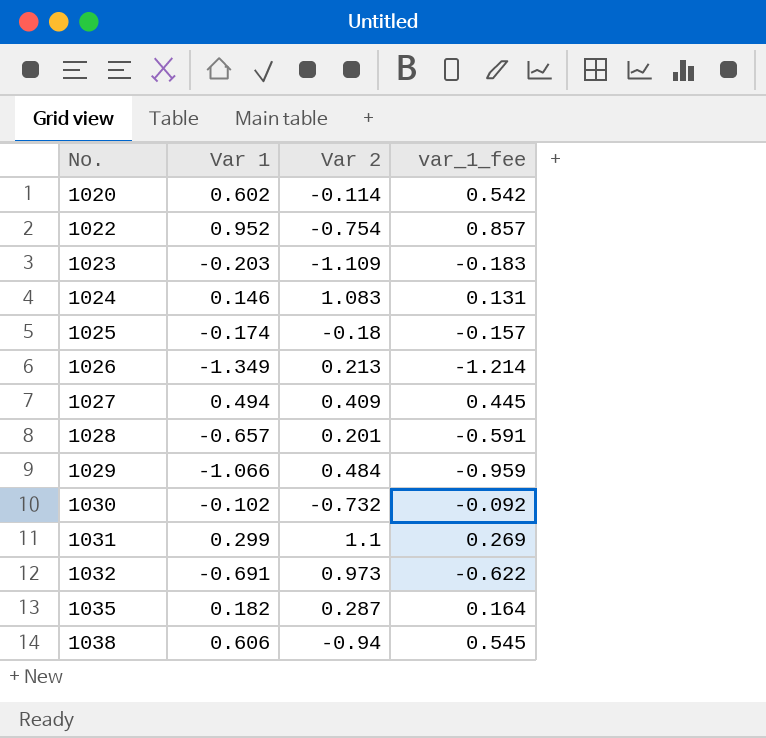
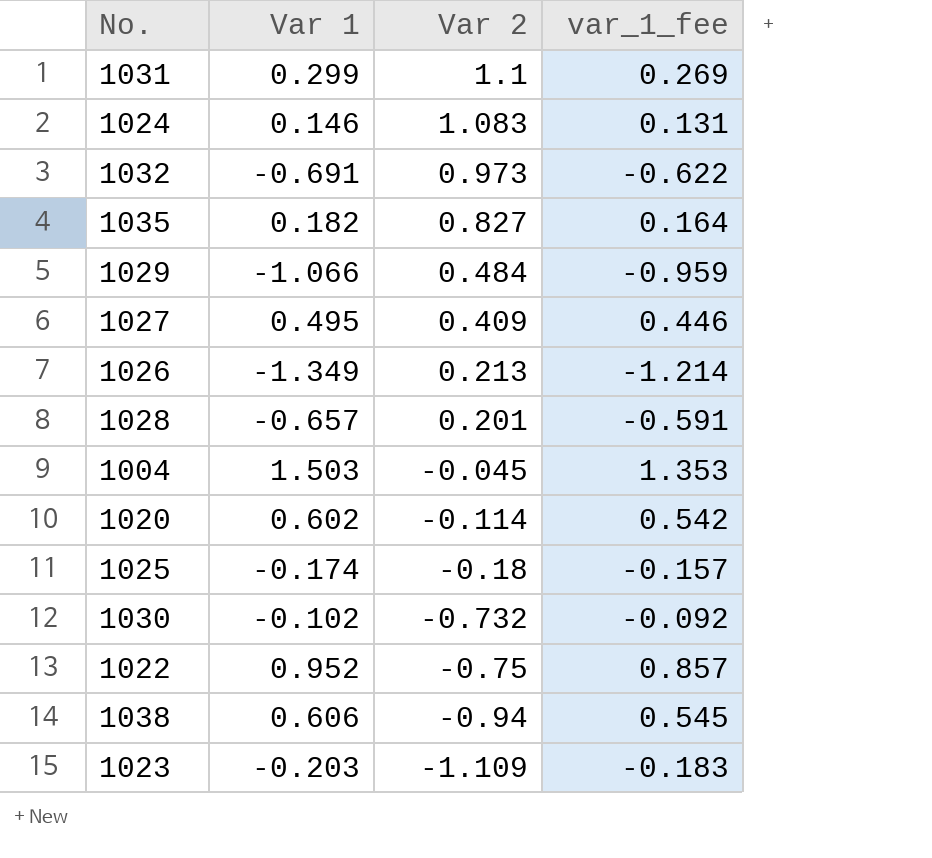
row order: No. ascending -> Var 2 descending
1035 | Var 2: 0.287 -> 0.827
1027 | Var 1: 0.494 -> 0.495
1027 | var_1_fee: 0.445 -> 0.446
row 1004: none -> 1.503 | -0.045 | 1.353
1022 | Var 2: -0.754 -> -0.75

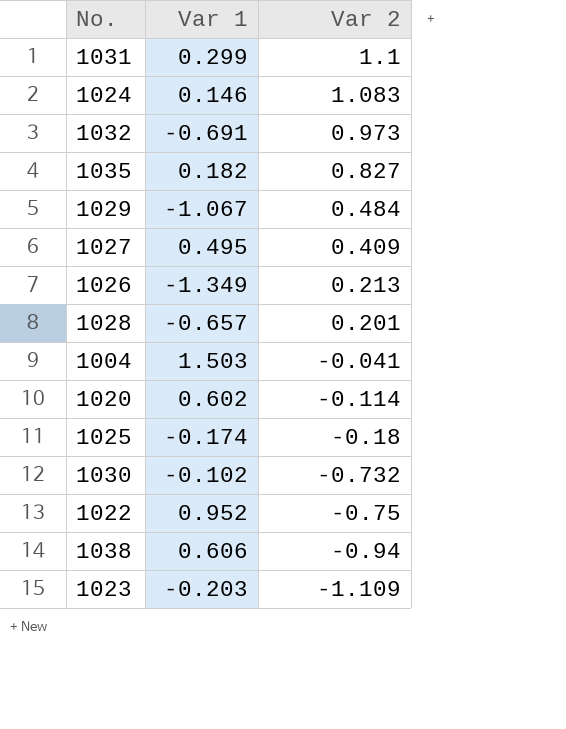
column var_1_fee | formula: [Var 1] * 0.9 -> none
1029 | Var 1: -1.066 -> -1.067
1004 | Var 2: -0.045 -> -0.041

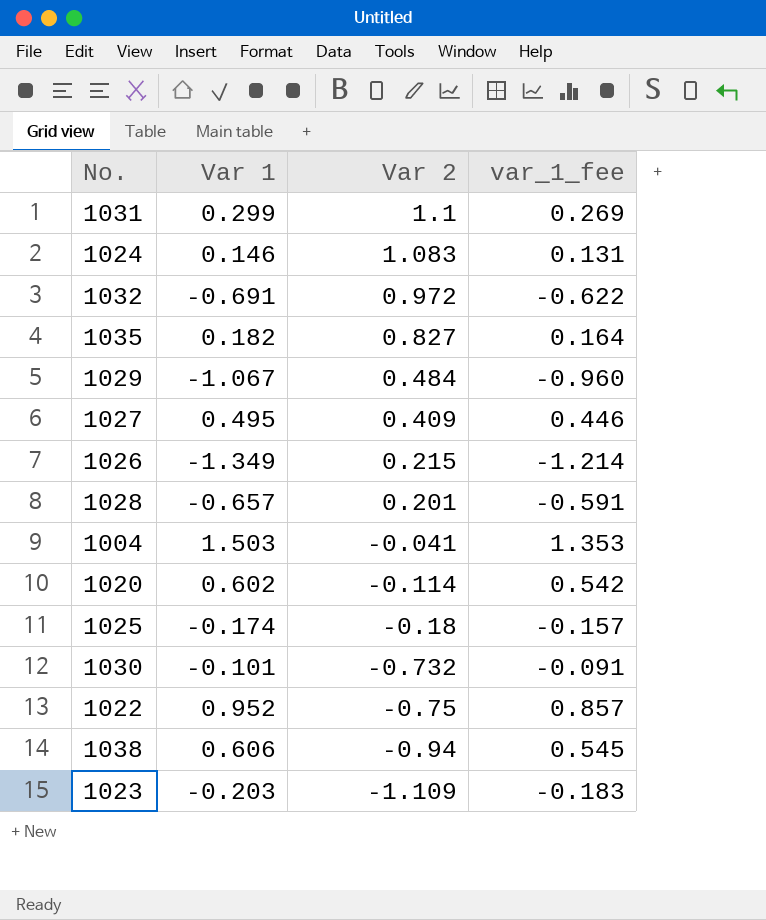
column var_1_fee | formula: none -> [Var 1] * 0.9
1032 | Var 2: 0.973 -> 0.972
1026 | Var 2: 0.213 -> 0.215
1030 | Var 1: -0.102 -> -0.101

